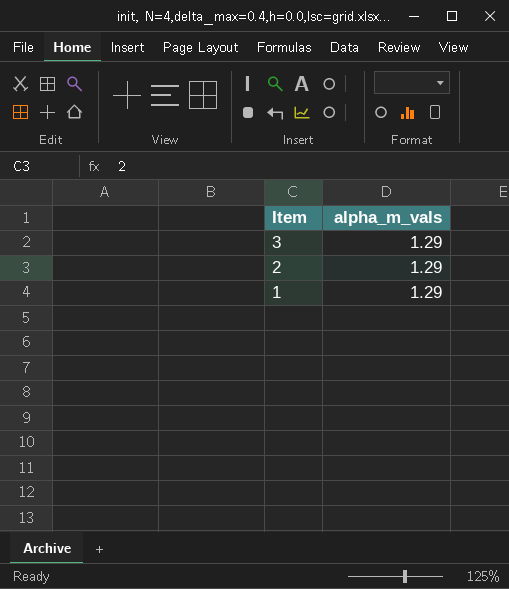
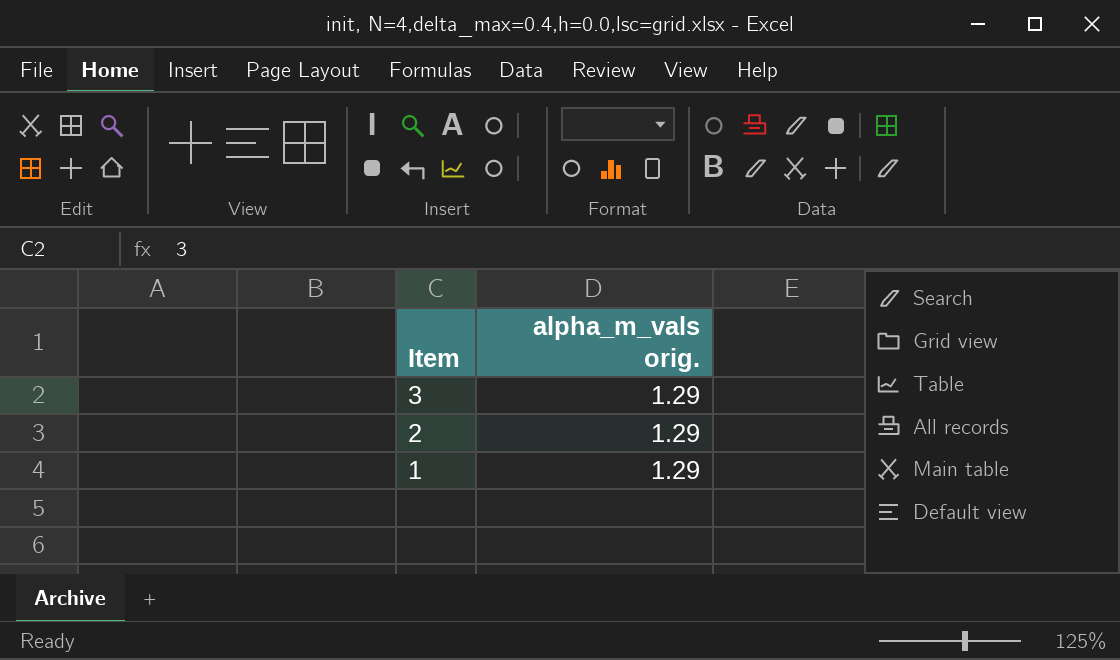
column name: alpha_m_vals -> alpha_m_vals orig.

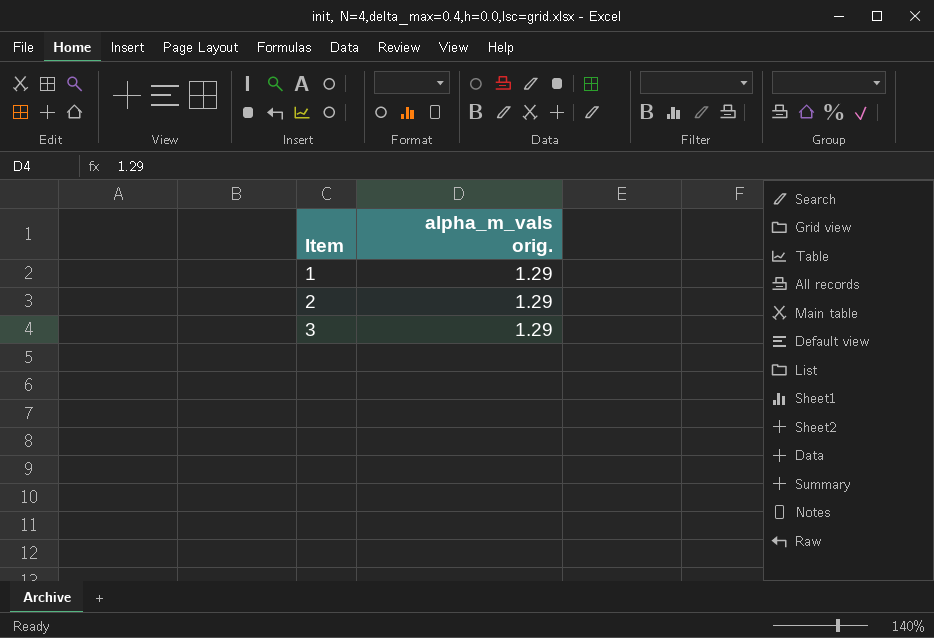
row order: Item descending -> Item ascending

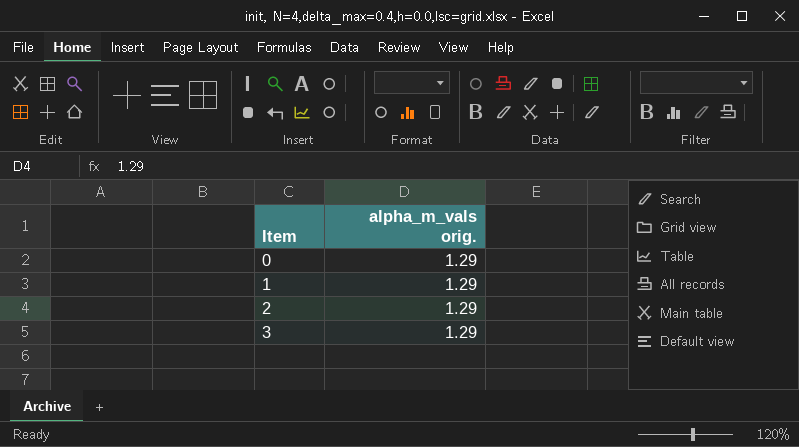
row 0: none -> 1.29

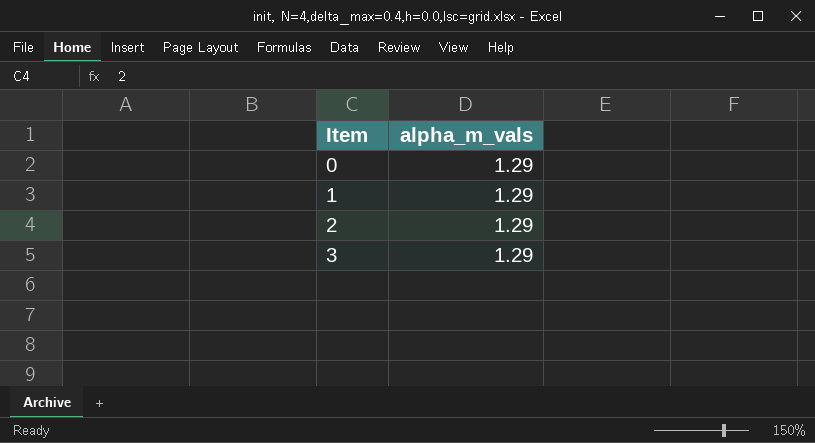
column name: alpha_m_vals orig. -> alpha_m_vals

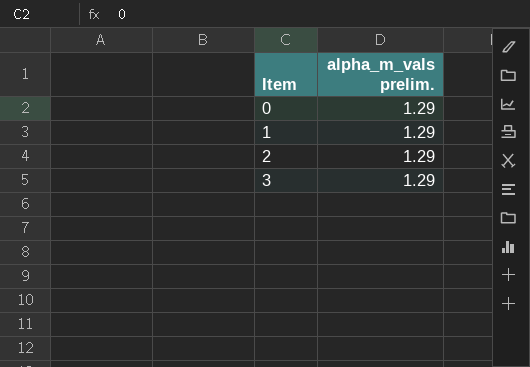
column name: alpha_m_vals -> alpha_m_vals prelim.

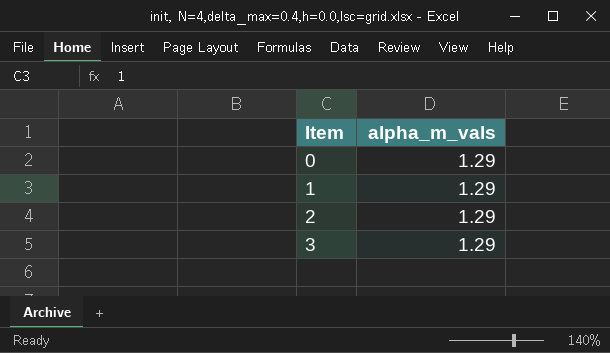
column name: alpha_m_vals prelim. -> alpha_m_vals

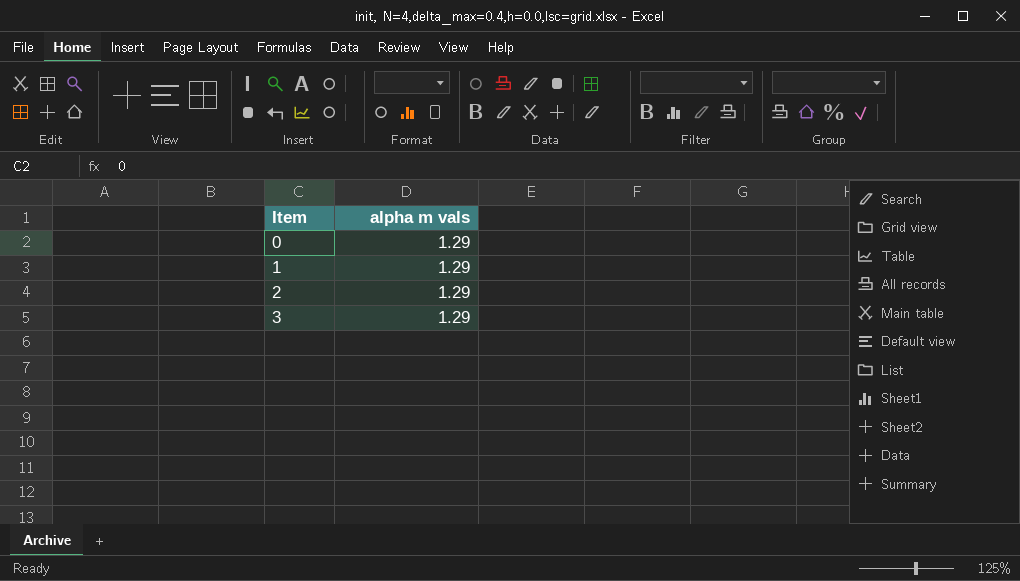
column name: alpha_m_vals -> alpha m vals

